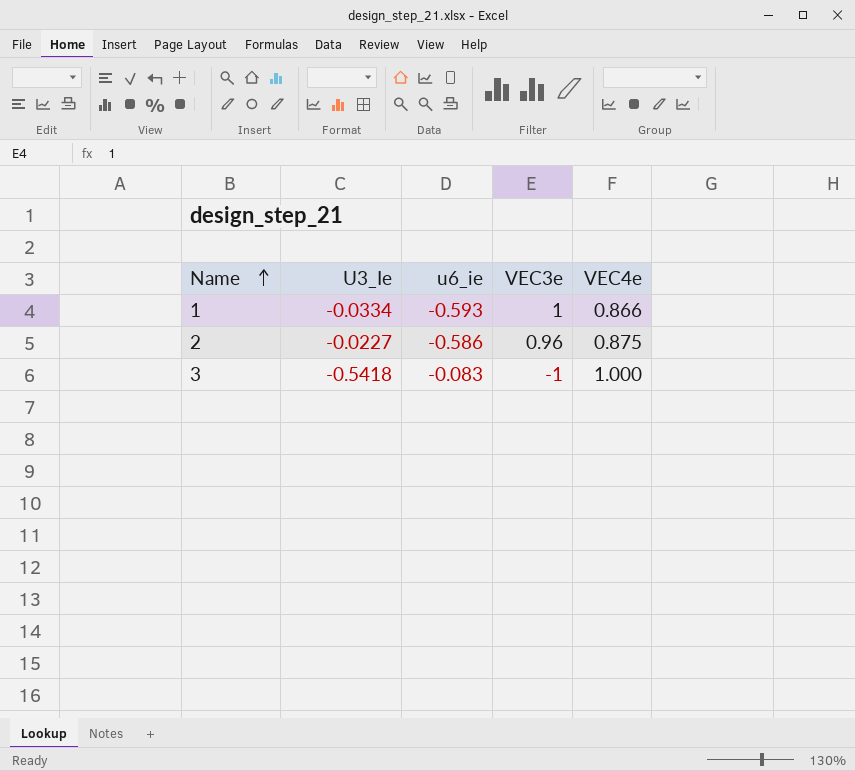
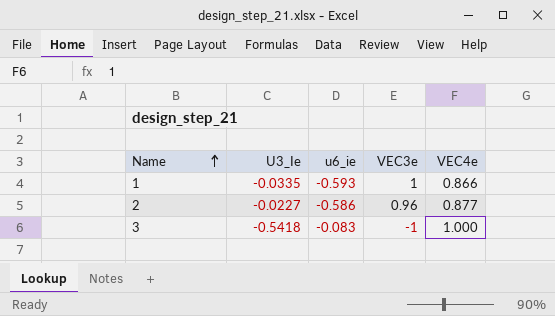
1 | U3_Ie: -0.0334 -> -0.0335
2 | VEC4e: 0.875 -> 0.877

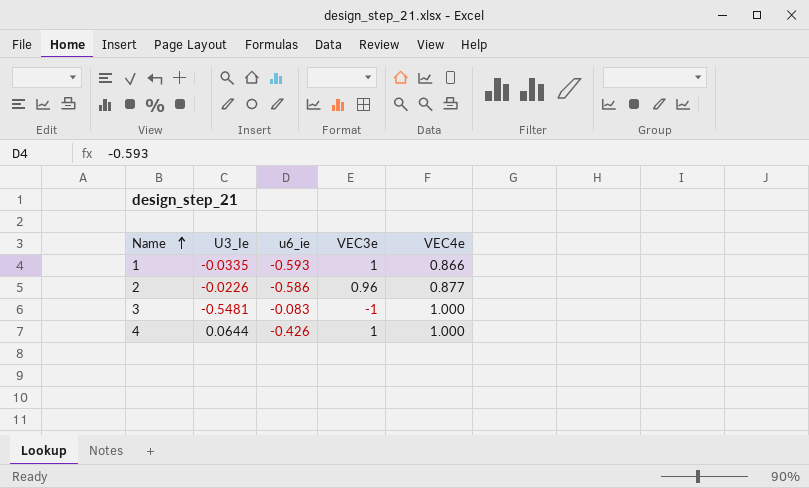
2 | U3_Ie: -0.0227 -> -0.0226
3 | U3_Ie: -0.5418 -> -0.5481
row 4: none -> 0.0644 | -0.426 | 1 | 1.000

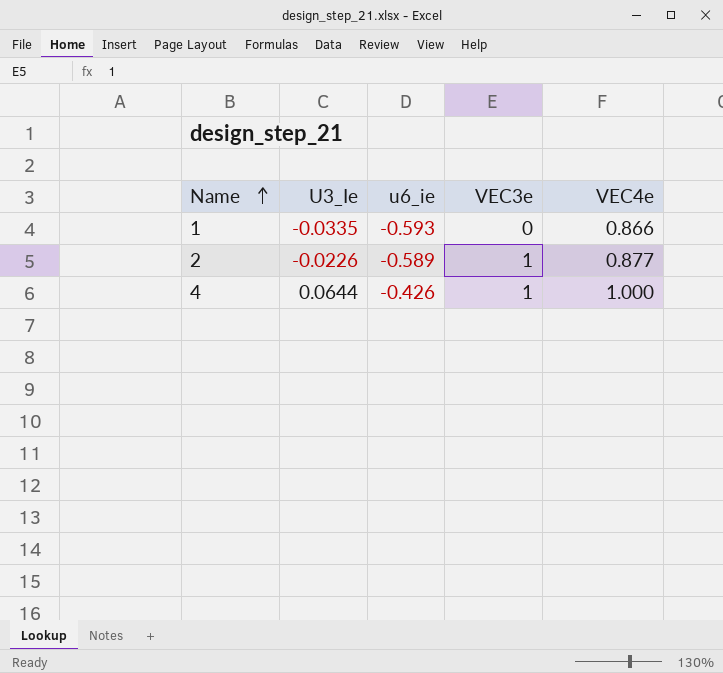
row 3: -0.5481 | -0.083 | -1 | 1.000 -> none
1 | VEC3e: 1 -> 0
2 | u6_ie: -0.586 -> -0.589
2 | VEC3e: 0.96 -> 1

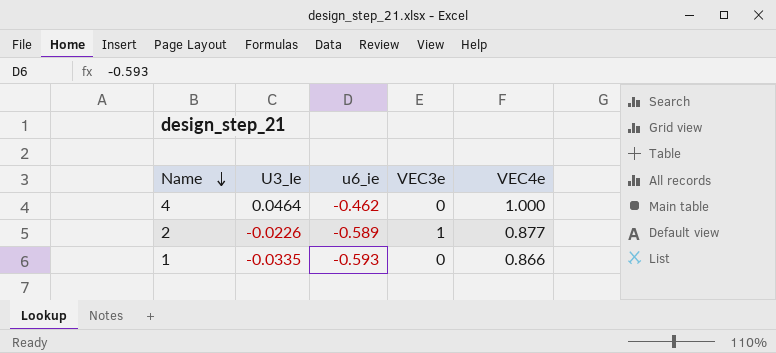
row order: Name ascending -> Name descending
4 | U3_Ie: 0.0644 -> 0.0464
4 | u6_ie: -0.426 -> -0.462
4 | VEC3e: 1 -> 0

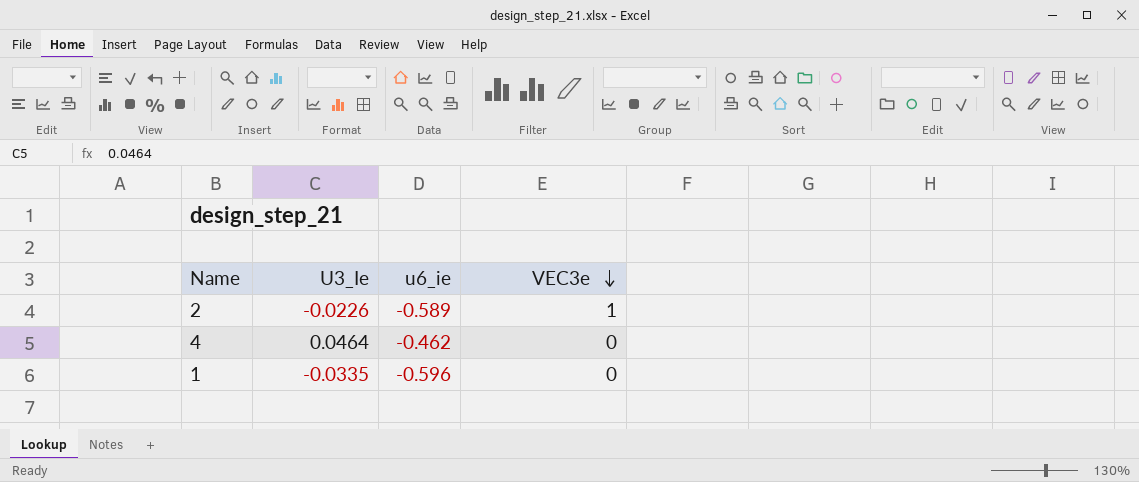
row order: Name descending -> VEC3e descending
column VEC4e | position: 5 -> none
1 | u6_ie: -0.593 -> -0.596

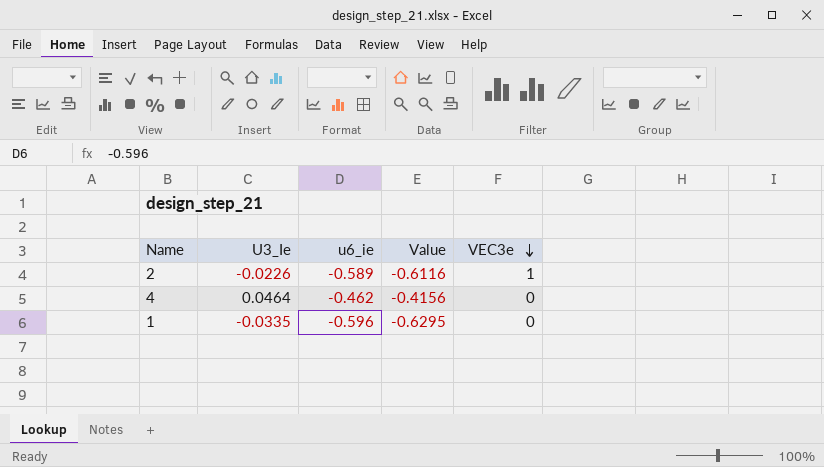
column Value | formula: none -> [U3_Ie] + [u6_ie]

